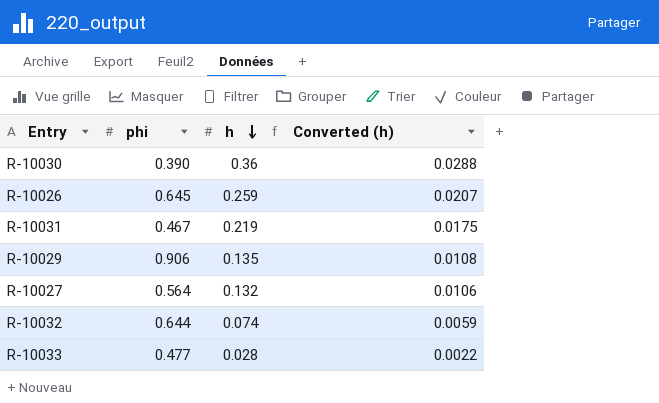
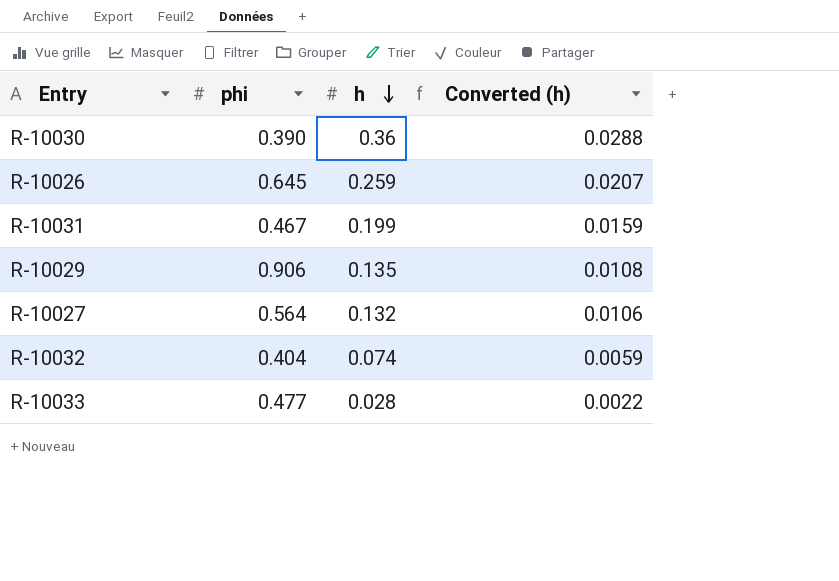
R-10031 | h: 0.219 -> 0.199
R-10031 | Converted (h): 0.0175 -> 0.0159
R-10032 | phi: 0.644 -> 0.404

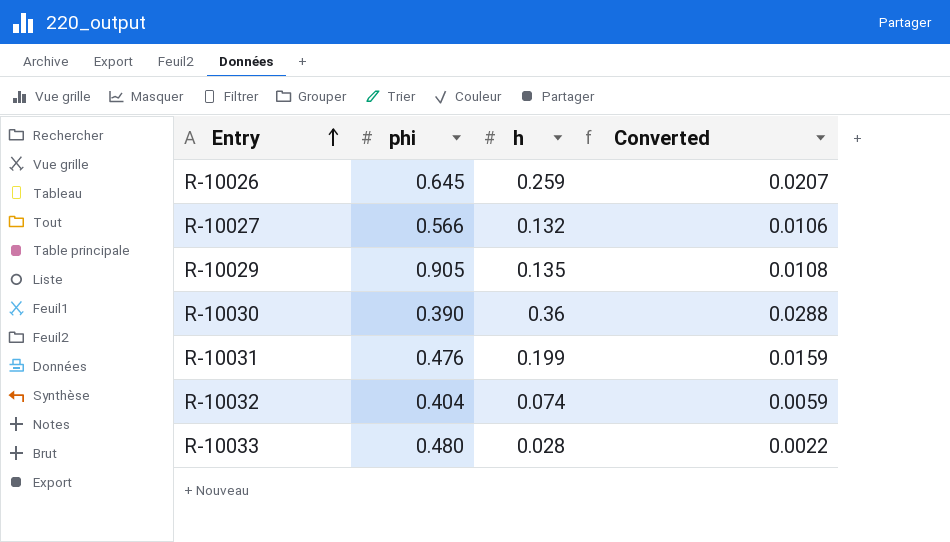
row order: h descending -> Entry ascending
column name: Converted (h) -> Converted
R-10027 | phi: 0.564 -> 0.566
R-10029 | phi: 0.906 -> 0.905
R-10031 | phi: 0.467 -> 0.476
R-10033 | phi: 0.477 -> 0.480

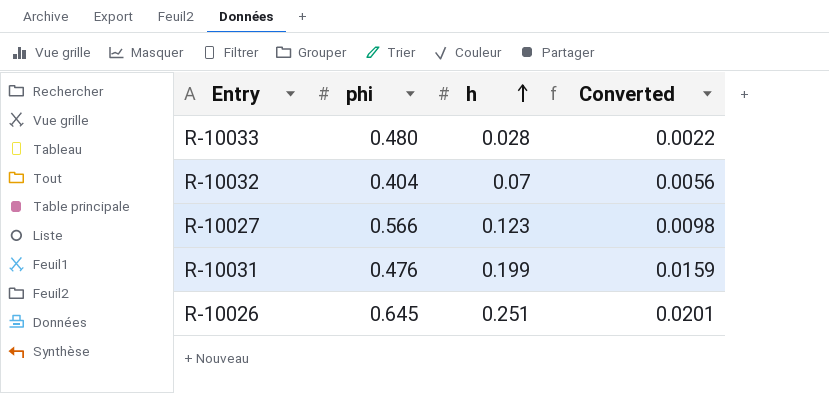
row order: Entry ascending -> h ascending
row R-10029: 0.905 | 0.135 | 0.0108 -> none
row R-10030: 0.390 | 0.36 | 0.0288 -> none
R-10032 | h: 0.074 -> 0.07
R-10032 | Converted: 0.0059 -> 0.0056
R-10027 | h: 0.132 -> 0.123
R-10027 | Converted: 0.0106 -> 0.0098
R-10026 | h: 0.259 -> 0.251
R-10026 | Converted: 0.0207 -> 0.0201

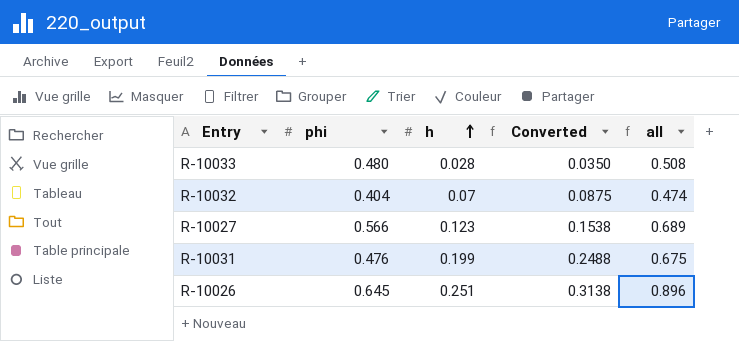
column Converted | formula: [h] * 0.08 -> [h] * 1.25
column all | formula: none -> [phi] + [h]

